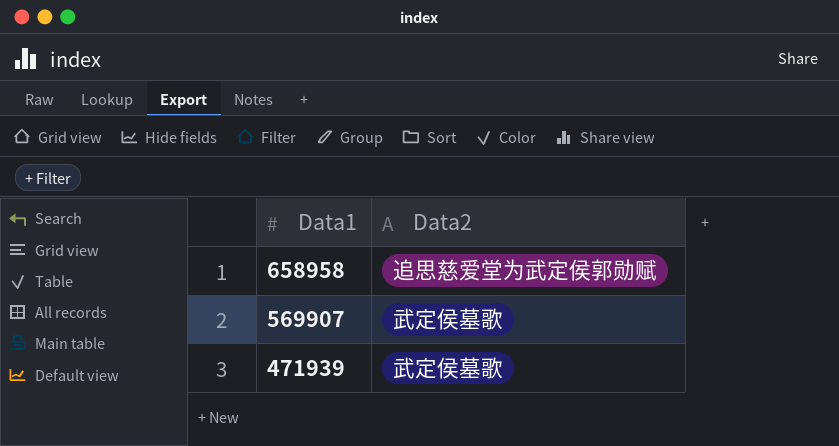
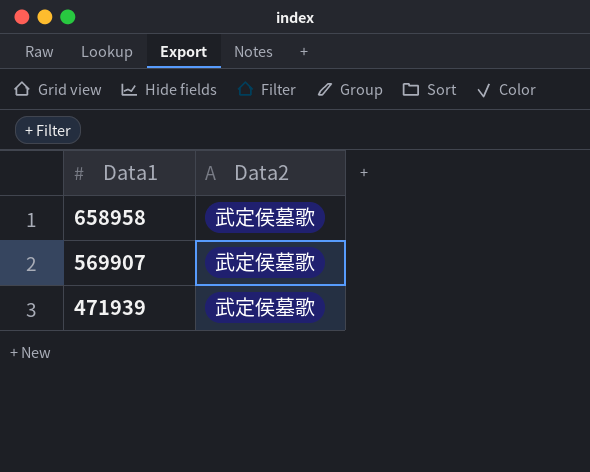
658958 | Data2: 追思慈爱堂为武定侯郭勋赋 -> 武定侯墓歌

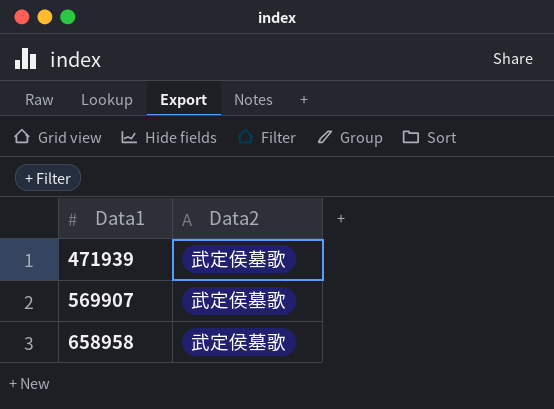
row order: Data1 descending -> Data1 ascending

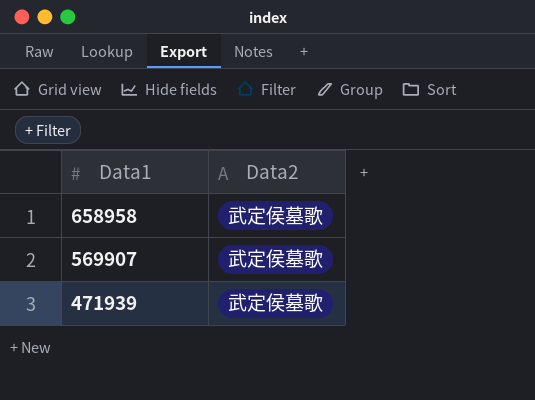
row order: Data1 ascending -> Data1 descending

